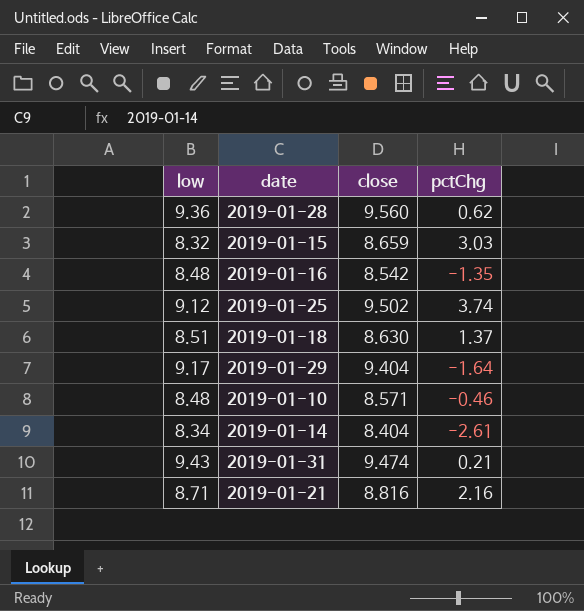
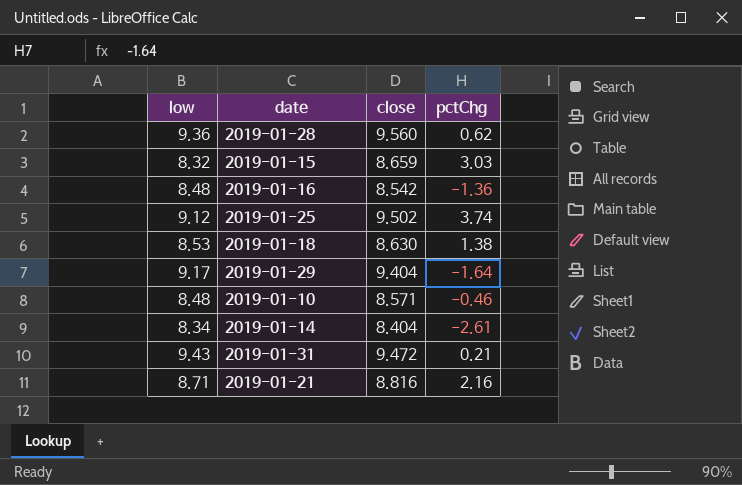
2019-01-16 | pctChg: -1.35 -> -1.36
2019-01-18 | low: 8.51 -> 8.53
2019-01-18 | pctChg: 1.37 -> 1.38
2019-01-31 | close: 9.474 -> 9.472

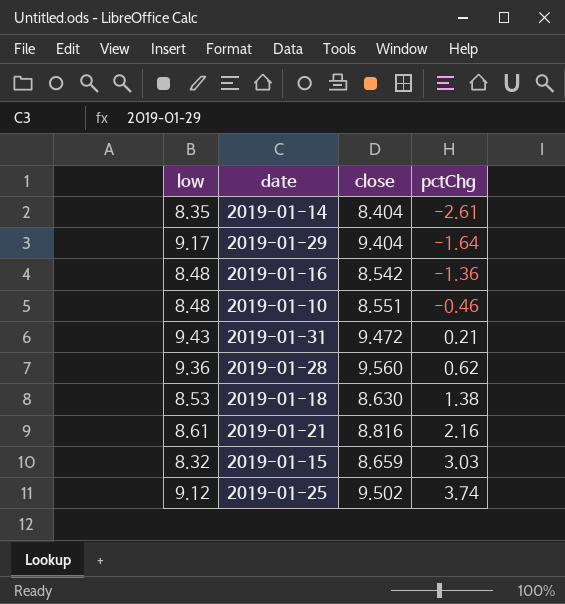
row order: none -> pctChg ascending
2019-01-14 | low: 8.34 -> 8.35
2019-01-10 | close: 8.571 -> 8.551
2019-01-21 | low: 8.71 -> 8.61

